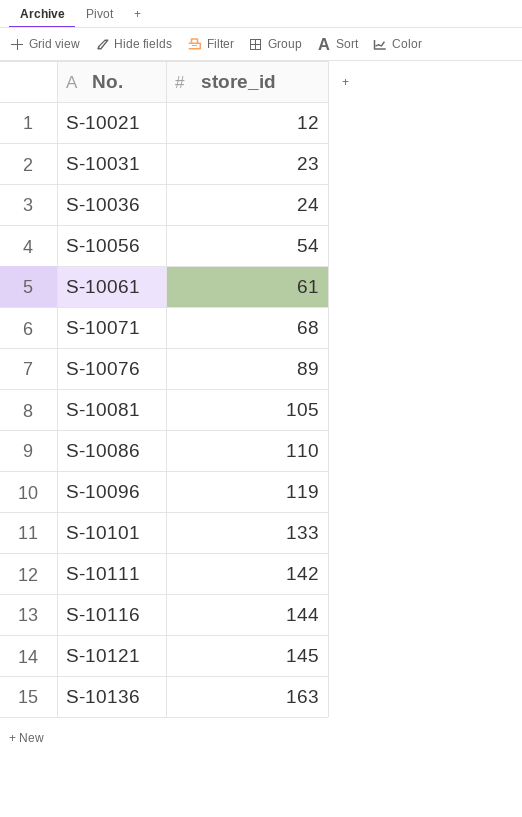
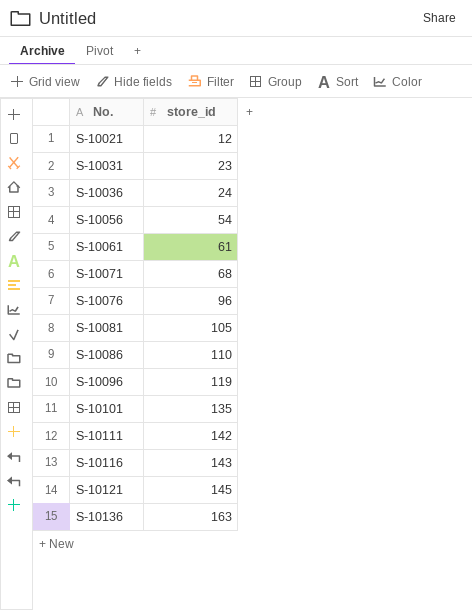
S-10076 | store_id: 89 -> 96
S-10101 | store_id: 133 -> 135
S-10116 | store_id: 144 -> 143

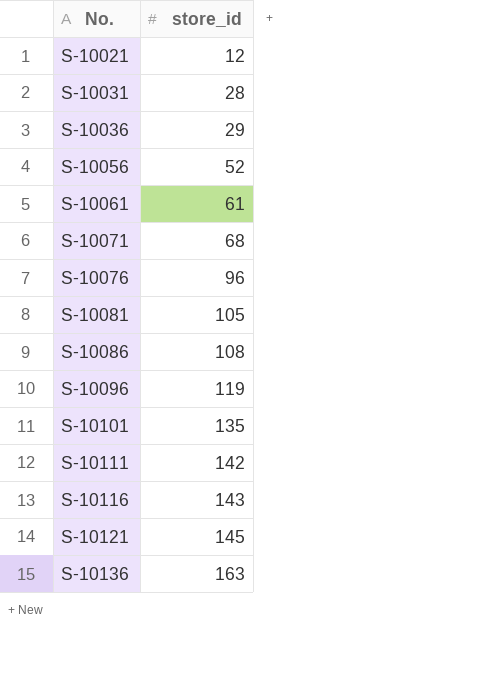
S-10031 | store_id: 23 -> 28
S-10036 | store_id: 24 -> 29
S-10056 | store_id: 54 -> 52
S-10086 | store_id: 110 -> 108

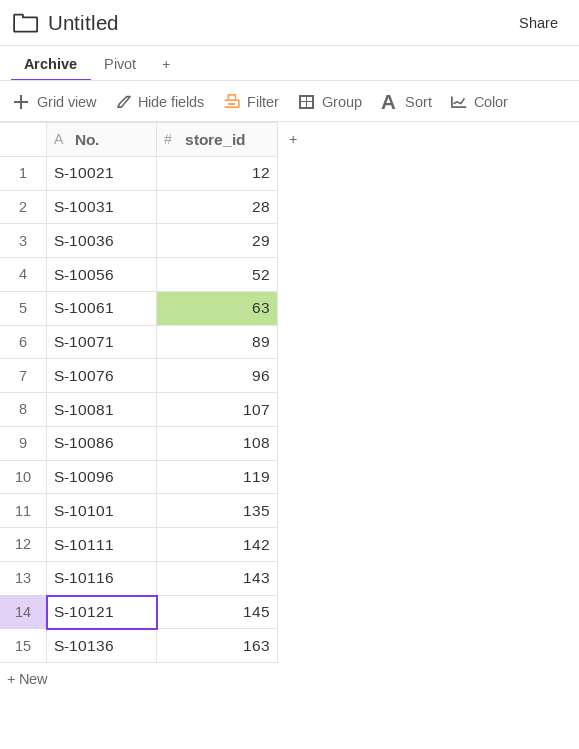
S-10061 | store_id: 61 -> 63
S-10071 | store_id: 68 -> 89
S-10081 | store_id: 105 -> 107

